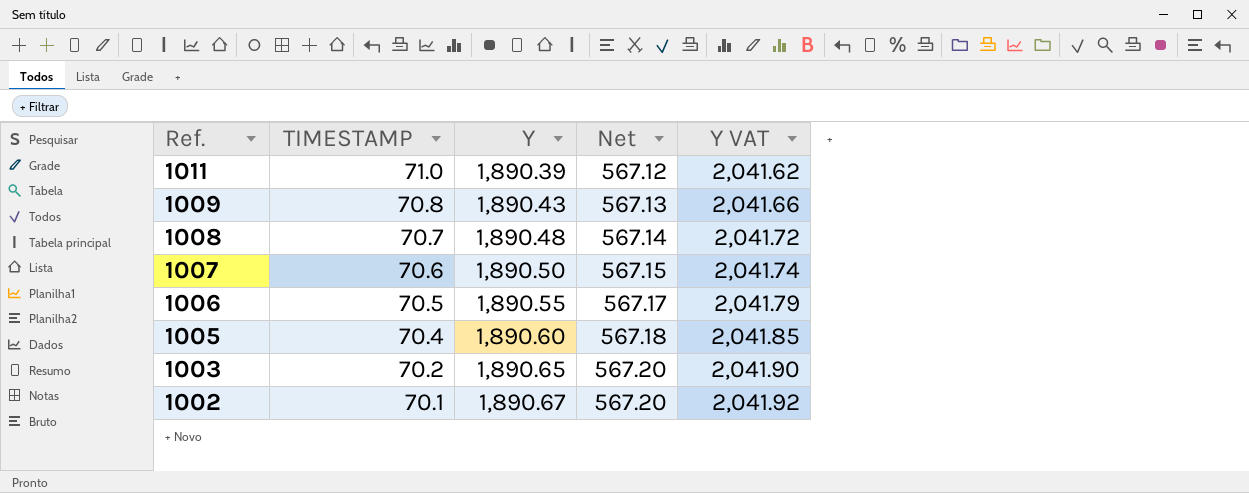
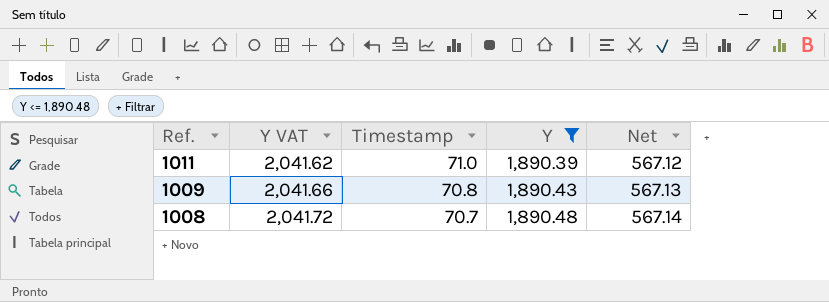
filter: none -> Y <= 1,890.48
column Y VAT | position: 5 -> 2
column name: TIMESTAMP -> Timestamp

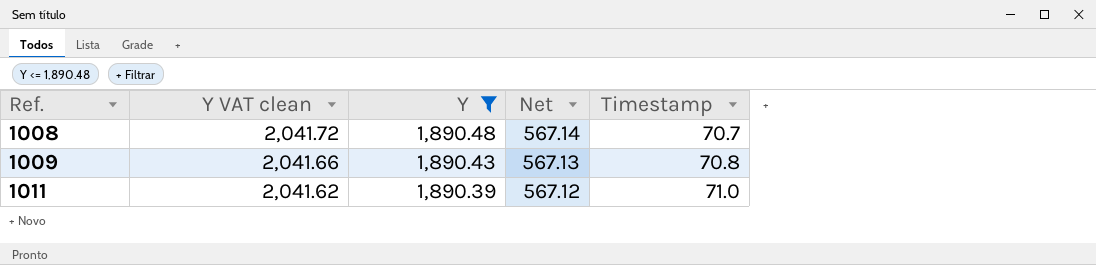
row order: Ref. descending -> Ref. ascending
column name: Y VAT -> Y VAT clean
column Timestamp | position: 3 -> 5

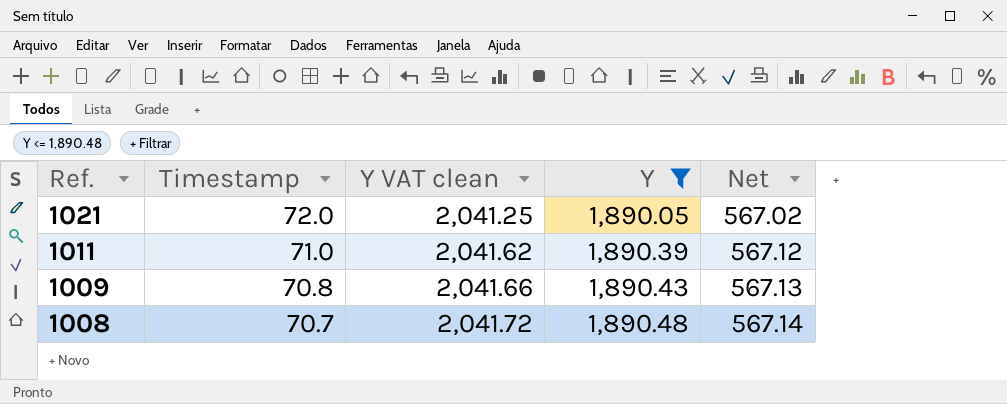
row order: Ref. ascending -> Ref. descending
column Timestamp | position: 5 -> 2
row 1021: none -> 72.0 | 2,041.25 | 1,890.05 | 567.02

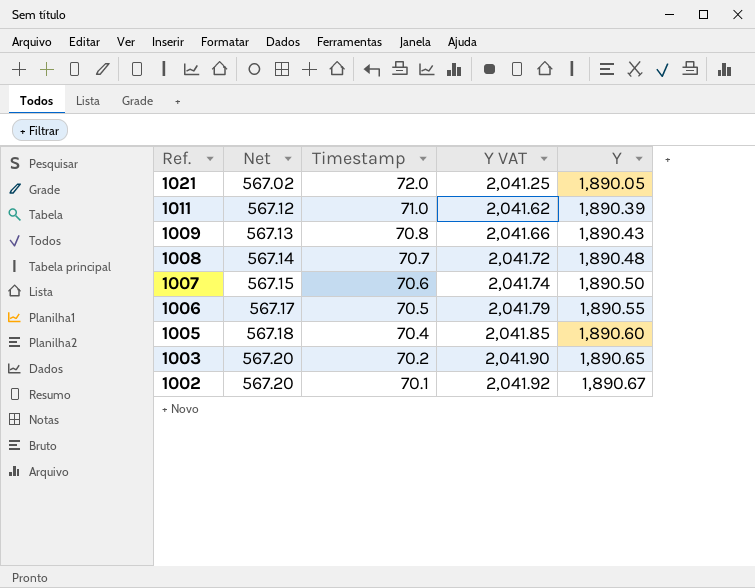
filter: Y <= 1,890.48 -> none
column Net | position: 5 -> 2
column name: Y VAT clean -> Y VAT

